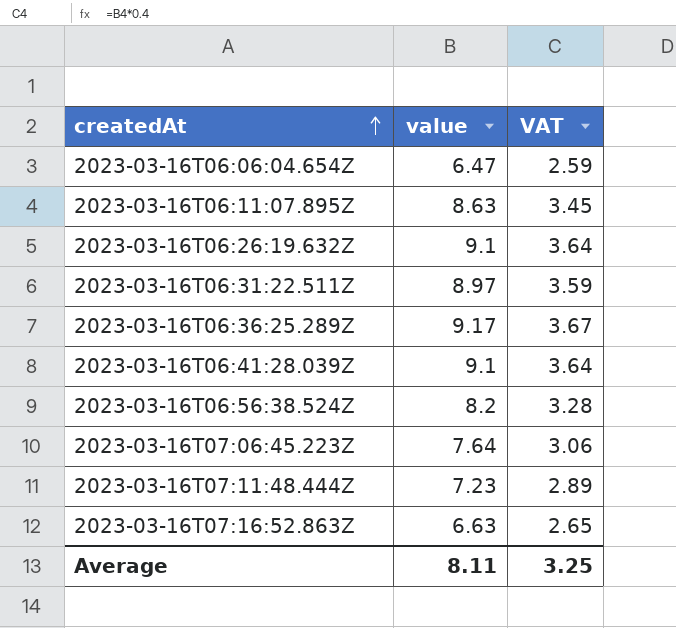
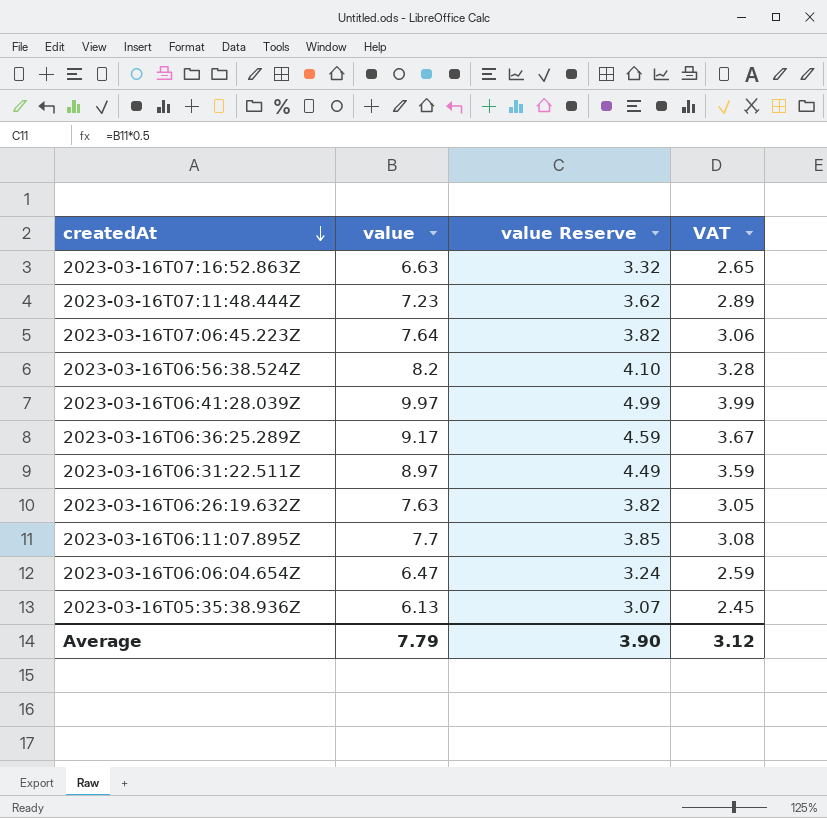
row order: createdAt ascending -> createdAt descending
column value Reserve | formula: none -> [value] * 0.5
2023-03-16T06:41:28.039Z | value: 9.1 -> 9.97
2023-03-16T06:41:28.039Z | VAT: 3.64 -> 3.99
2023-03-16T06:26:19.632Z | value: 9.1 -> 7.63
2023-03-16T06:26:19.632Z | VAT: 3.64 -> 3.05
2023-03-16T06:11:07.895Z | value: 8.63 -> 7.7
2023-03-16T06:11:07.895Z | VAT: 3.45 -> 3.08
row 2023-03-16T05:35:38.936Z: none -> 6.13 | 3.07 | 2.45
Average | value: 8.11 -> 7.79
Average | VAT: 3.25 -> 3.12

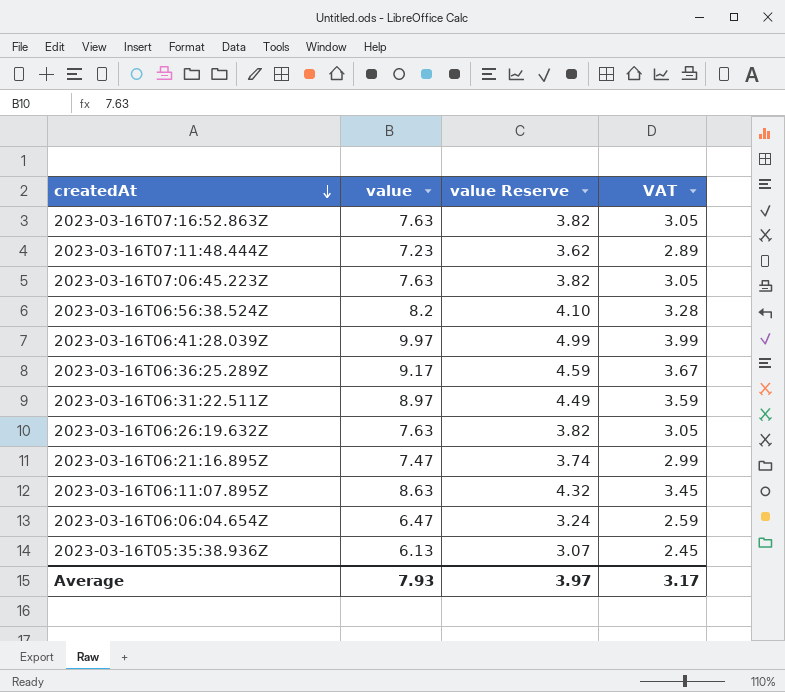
2023-03-16T07:16:52.863Z | value: 6.63 -> 7.63
2023-03-16T07:16:52.863Z | value Reserve: 3.32 -> 3.82
2023-03-16T07:16:52.863Z | VAT: 2.65 -> 3.05
2023-03-16T07:06:45.223Z | value: 7.64 -> 7.63
2023-03-16T07:06:45.223Z | VAT: 3.06 -> 3.05
row 2023-03-16T06:21:16.895Z: none -> 7.47 | 3.74 | 2.99
2023-03-16T06:11:07.895Z | value: 7.7 -> 8.63
2023-03-16T06:11:07.895Z | value Reserve: 3.85 -> 4.32
2023-03-16T06:11:07.895Z | VAT: 3.08 -> 3.45
Average | value: 7.79 -> 7.93
Average | value Reserve: 3.90 -> 3.97
Average | VAT: 3.12 -> 3.17

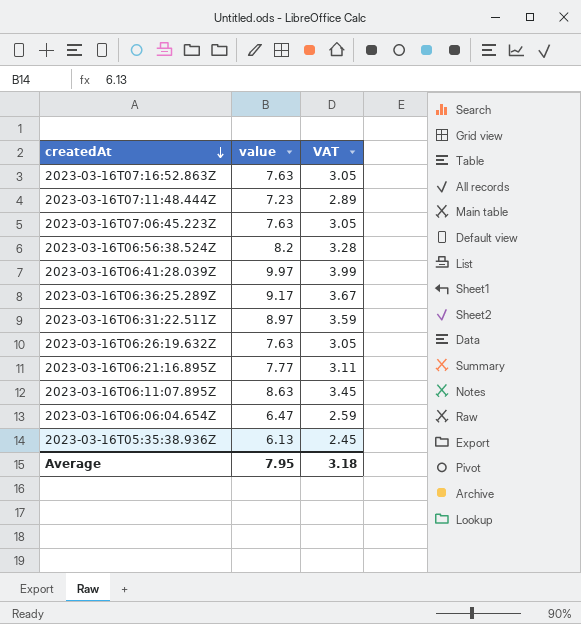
column value Reserve | formula: [value] * 0.5 -> none
2023-03-16T06:21:16.895Z | value: 7.47 -> 7.77
2023-03-16T06:21:16.895Z | VAT: 2.99 -> 3.11
Average | value: 7.93 -> 7.95
Average | VAT: 3.17 -> 3.18

